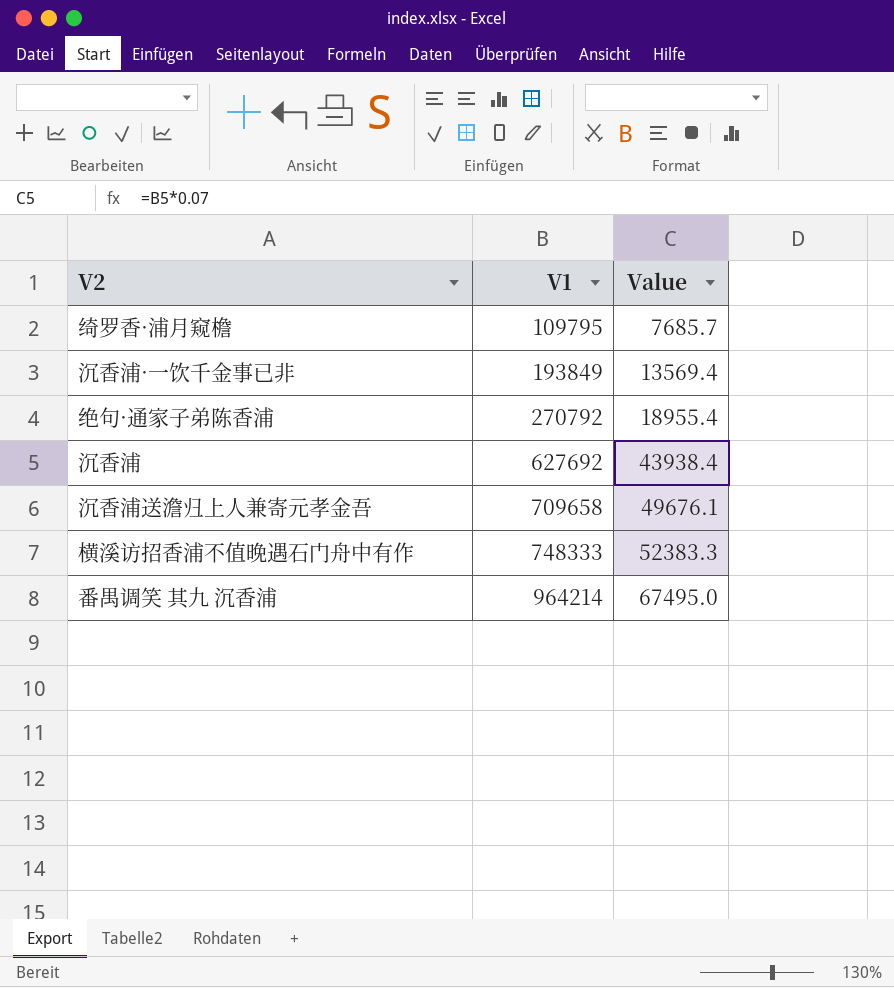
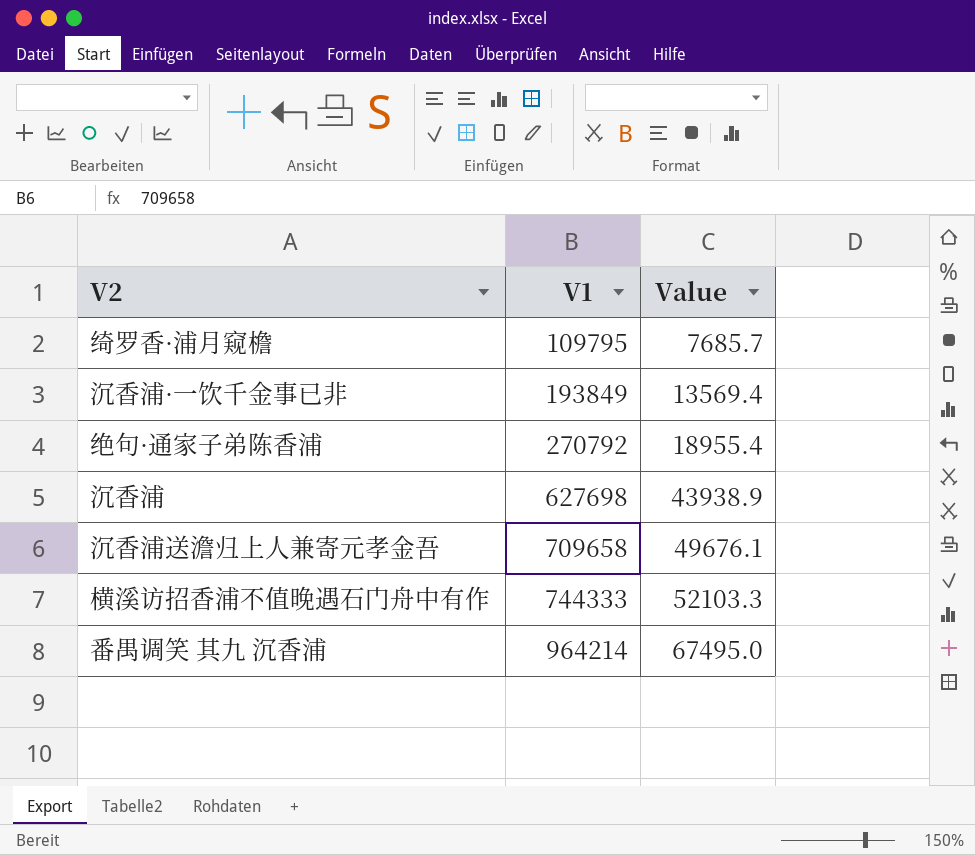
沉香浦 | V1: 627692 -> 627698
沉香浦 | Value: 43938.4 -> 43938.9
横溪访招香浦不值晚遇石门舟中有作 | V1: 748333 -> 744333
横溪访招香浦不值晚遇石门舟中有作 | Value: 52383.3 -> 52103.3

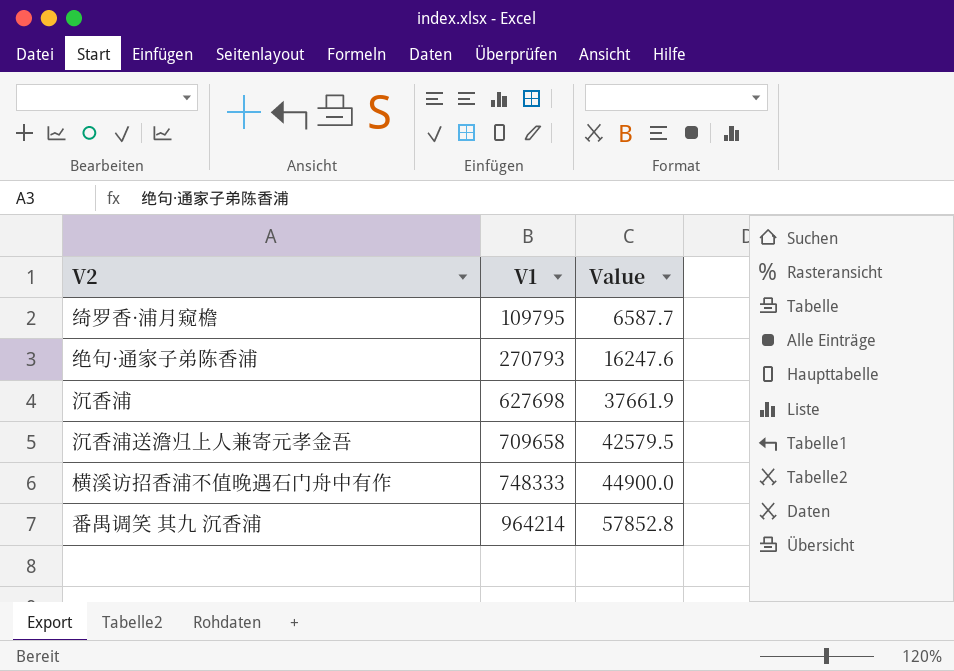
column Value | formula: [V1] * 0.07 -> [V1] * 0.06
row 沉香浦·一饮千金事已非: 193849 | 13569.4 -> none
绝句·通家子弟陈香浦 | V1: 270792 -> 270793
横溪访招香浦不值晚遇石门舟中有作 | V1: 744333 -> 748333

